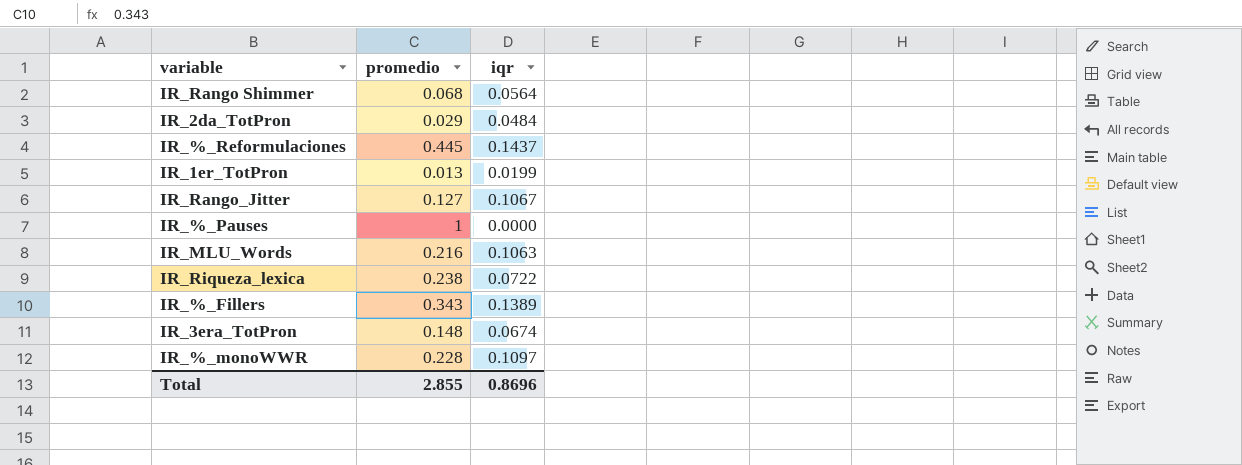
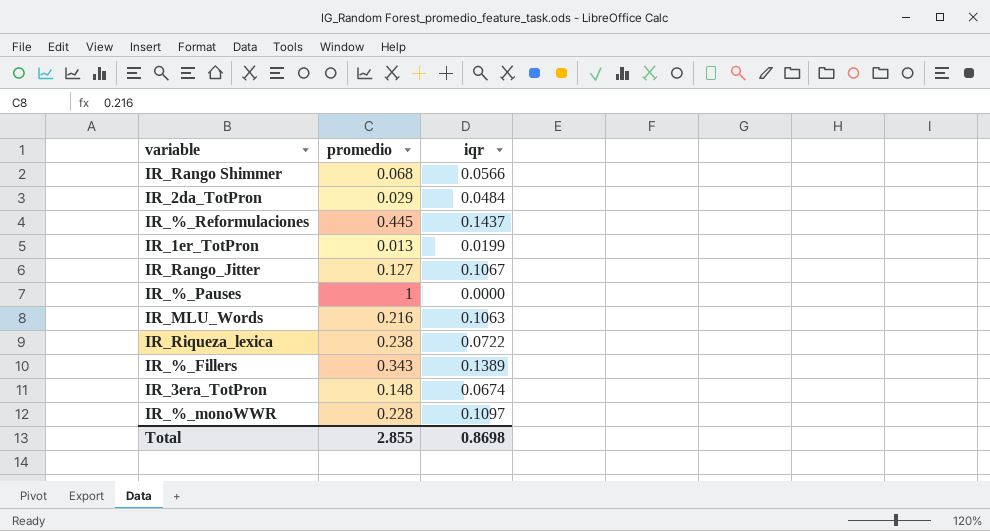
IR_Rango Shimmer | iqr: 0.0564 -> 0.0566
Total | iqr: 0.8696 -> 0.8698

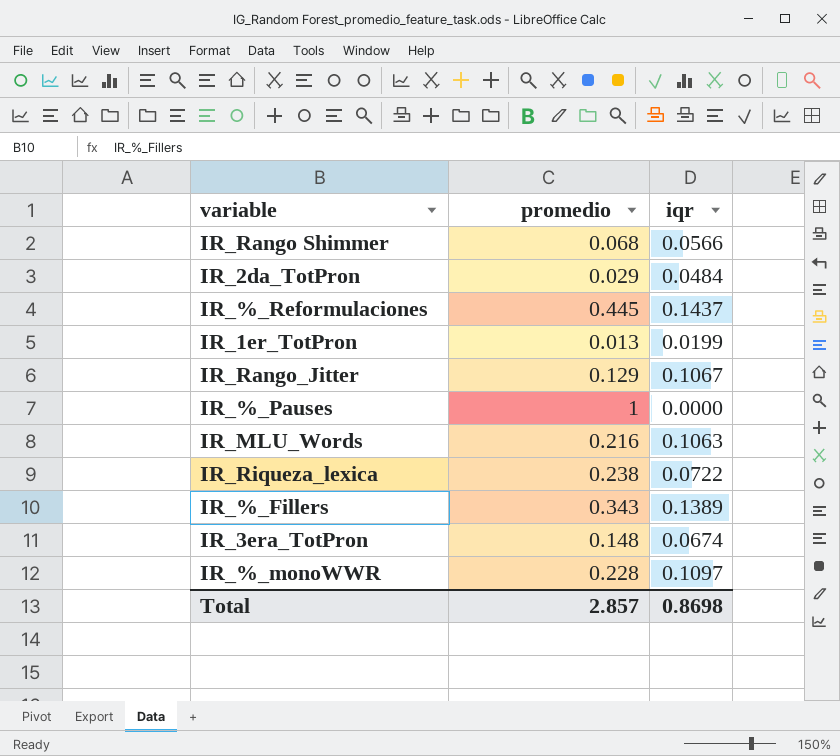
IR_Rango_Jitter | promedio: 0.127 -> 0.129
Total | promedio: 2.855 -> 2.857

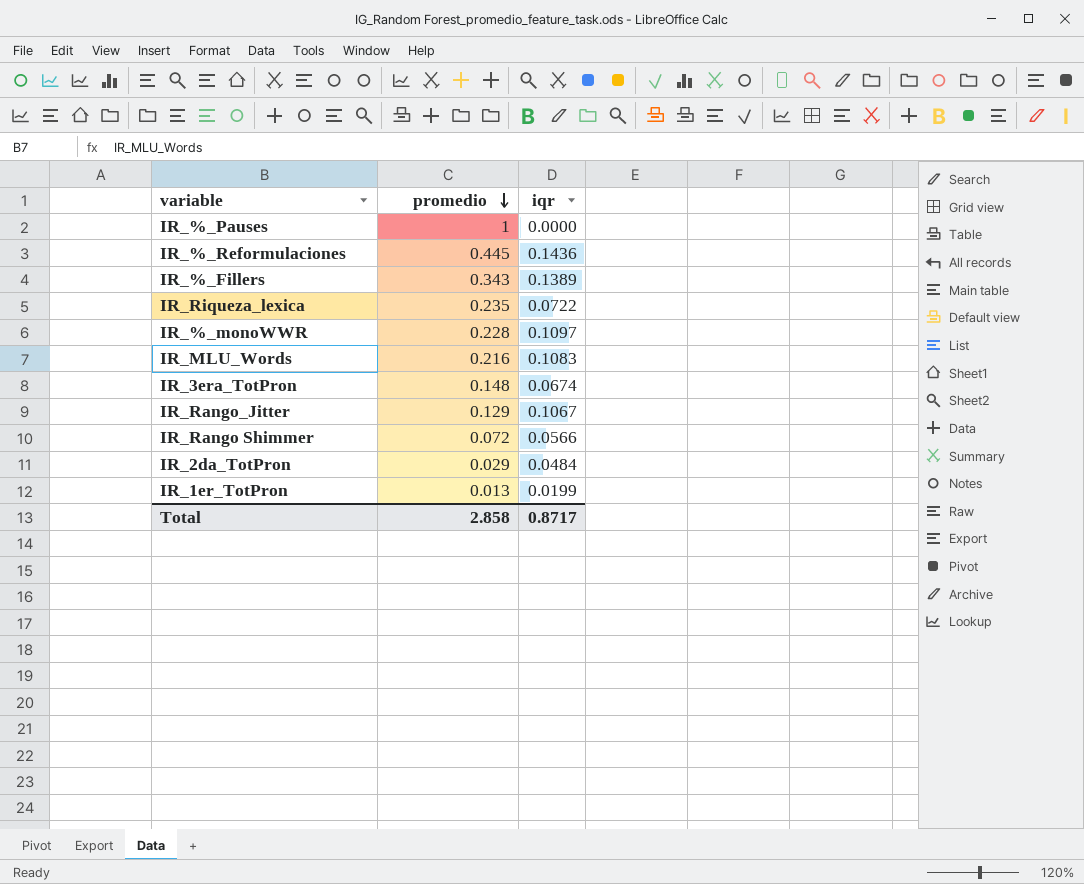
row order: none -> promedio descending
IR_%_Reformulaciones | iqr: 0.1437 -> 0.1436
IR_Riqueza_lexica | promedio: 0.238 -> 0.235
IR_MLU_Words | iqr: 0.1063 -> 0.1083
IR_Rango Shimmer | promedio: 0.068 -> 0.072
Total | promedio: 2.857 -> 2.858
Total | iqr: 0.8698 -> 0.8717

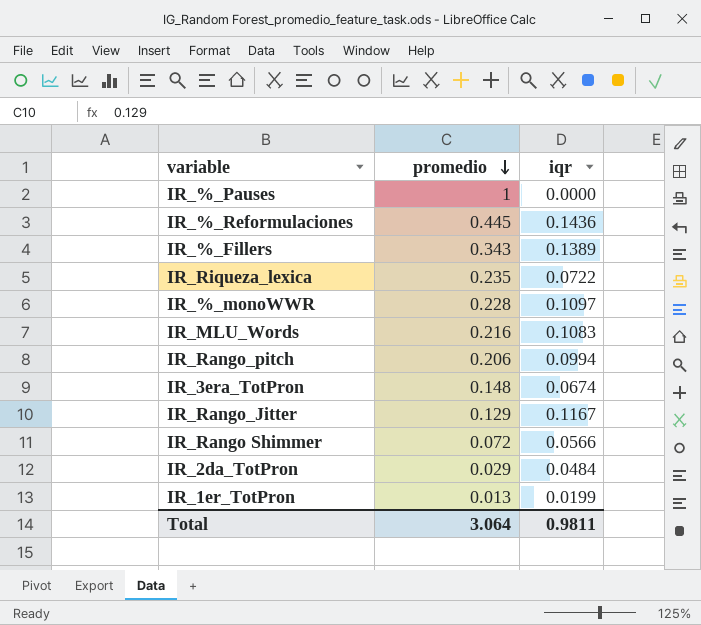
row IR_Rango_pitch: none -> 0.206 | 0.0994
IR_Rango_Jitter | iqr: 0.1067 -> 0.1167
Total | promedio: 2.858 -> 3.064
Total | iqr: 0.8717 -> 0.9811

